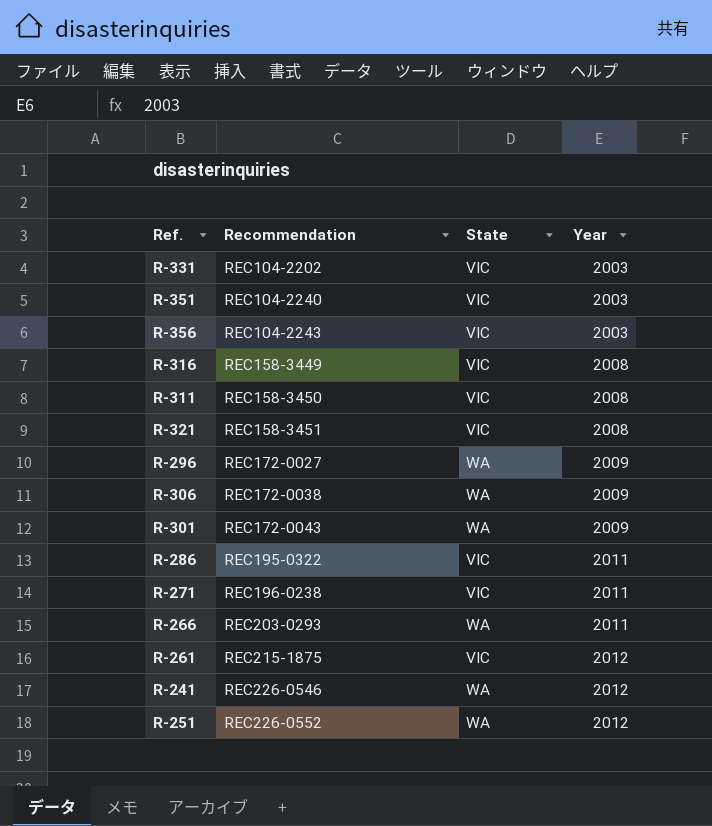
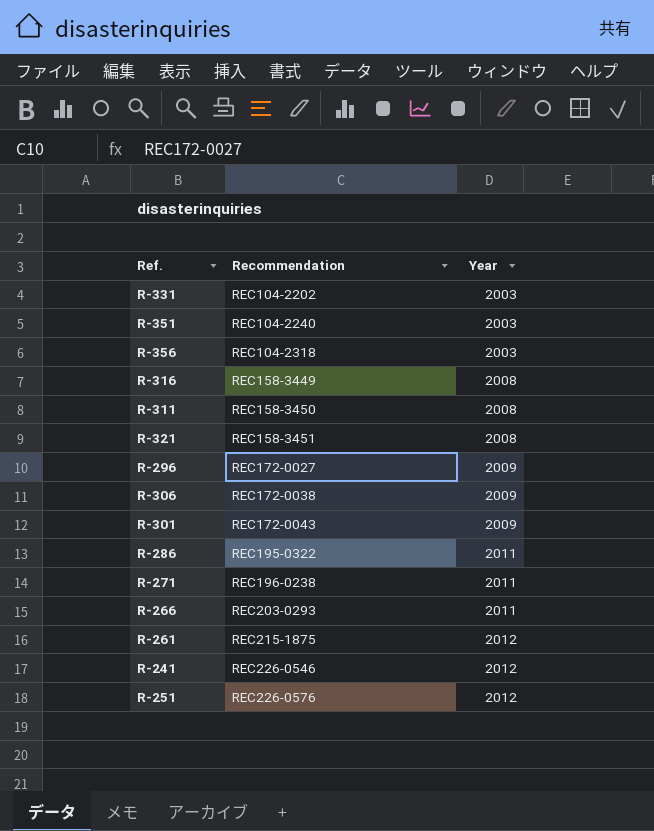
column State | position: 3 -> none
R-356 | Recommendation: REC104-2243 -> REC104-2318
R-251 | Recommendation: REC226-0552 -> REC226-0576

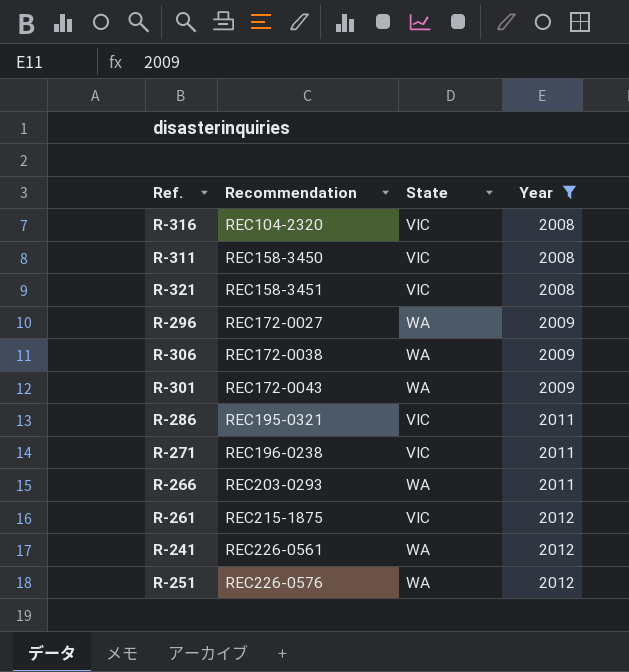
filter: none -> Year != 2003
column State | position: none -> 3
R-316 | Recommendation: REC158-3449 -> REC104-2320
R-286 | Recommendation: REC195-0322 -> REC195-0321
R-241 | Recommendation: REC226-0546 -> REC226-0561

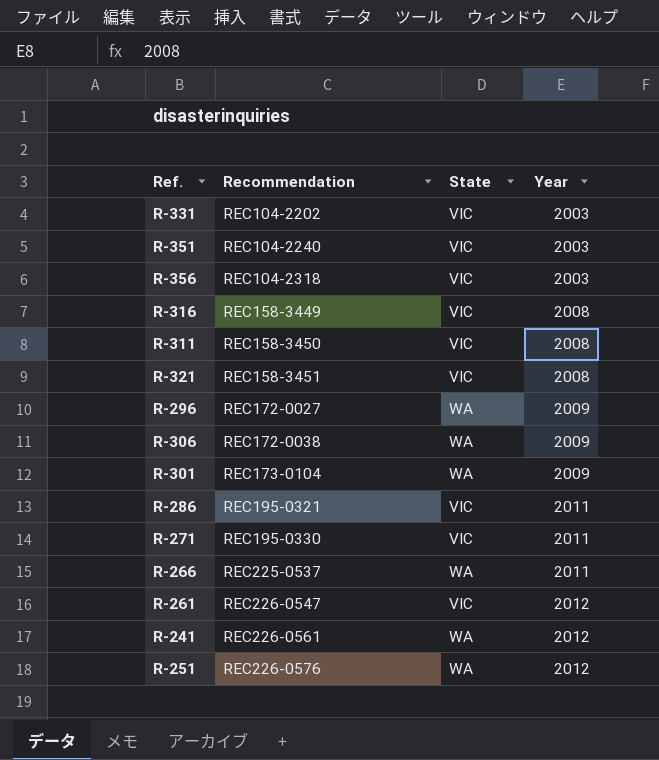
filter: Year != 2003 -> none
R-316 | Recommendation: REC104-2320 -> REC158-3449
R-301 | Recommendation: REC172-0043 -> REC173-0104
R-271 | Recommendation: REC196-0238 -> REC195-0330
R-266 | Recommendation: REC203-0293 -> REC225-0537
R-261 | Recommendation: REC215-1875 -> REC226-0547

